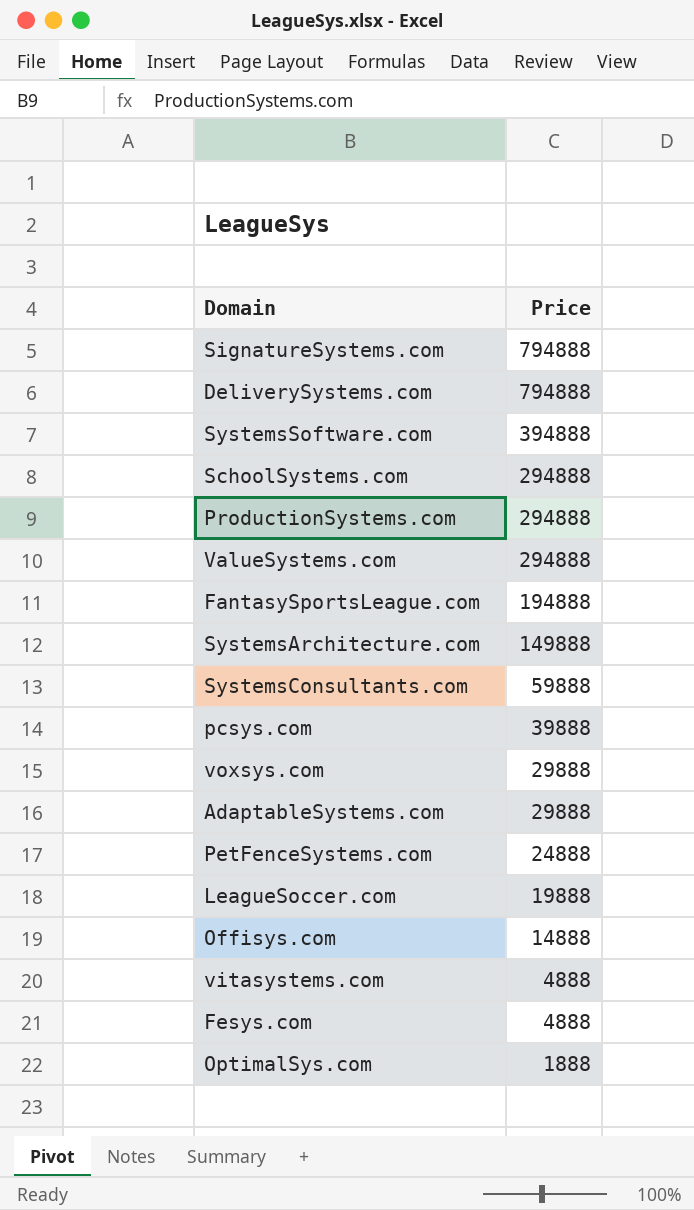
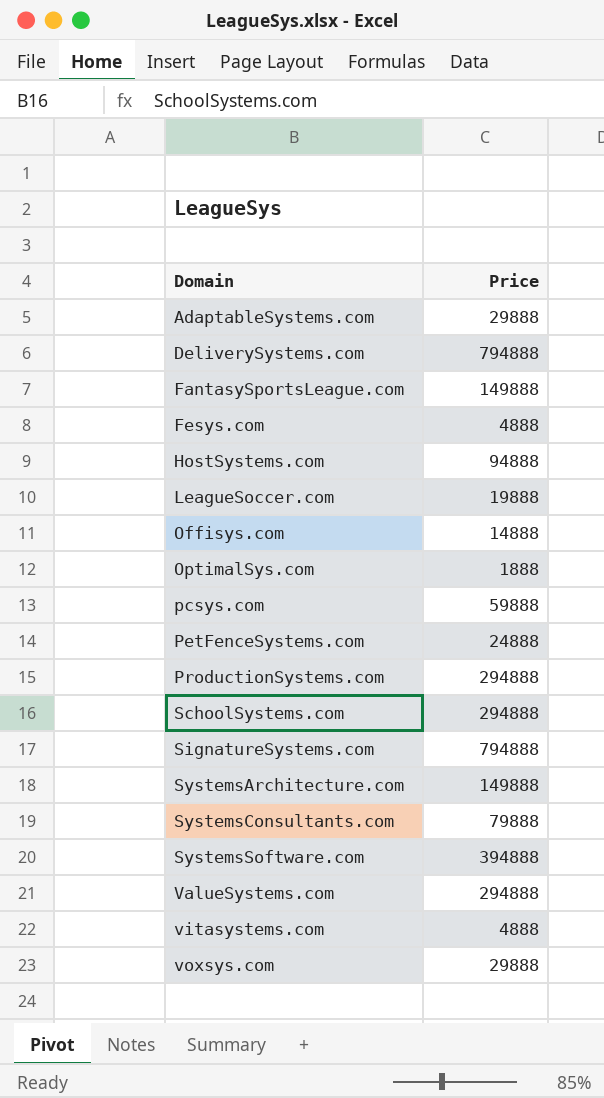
row order: Price descending -> Domain ascending
FantasySportsLeague.com | Price: 194888 -> 149888
row HostSystems.com: none -> 94888
pcsys.com | Price: 39888 -> 59888
SystemsConsultants.com | Price: 59888 -> 79888

